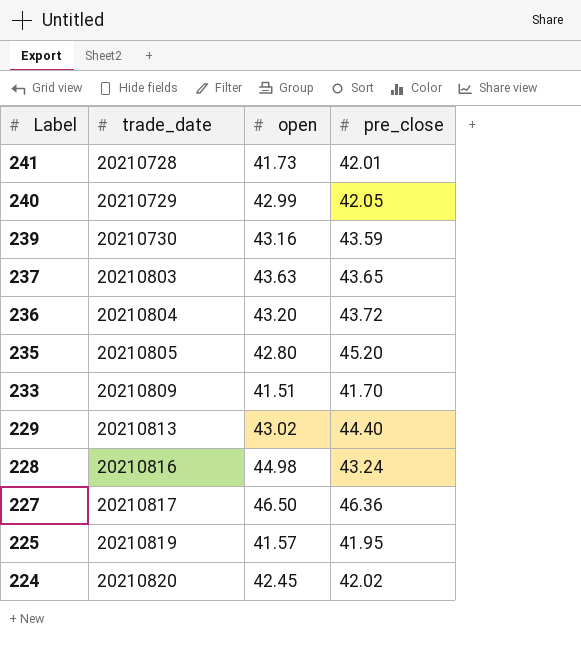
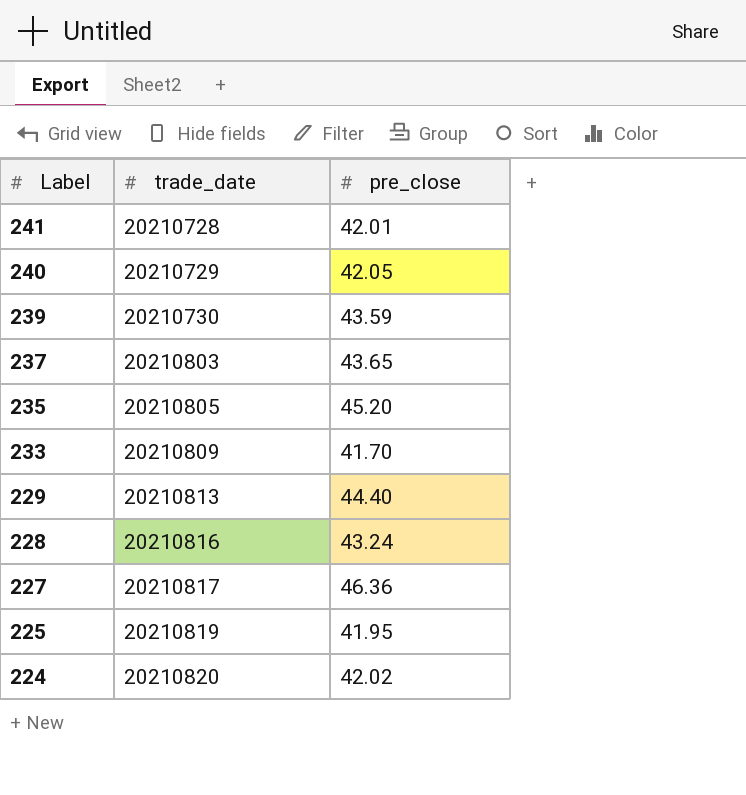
column open | position: 3 -> none
row 236: 20210804 | 43.20 | 43.72 -> none

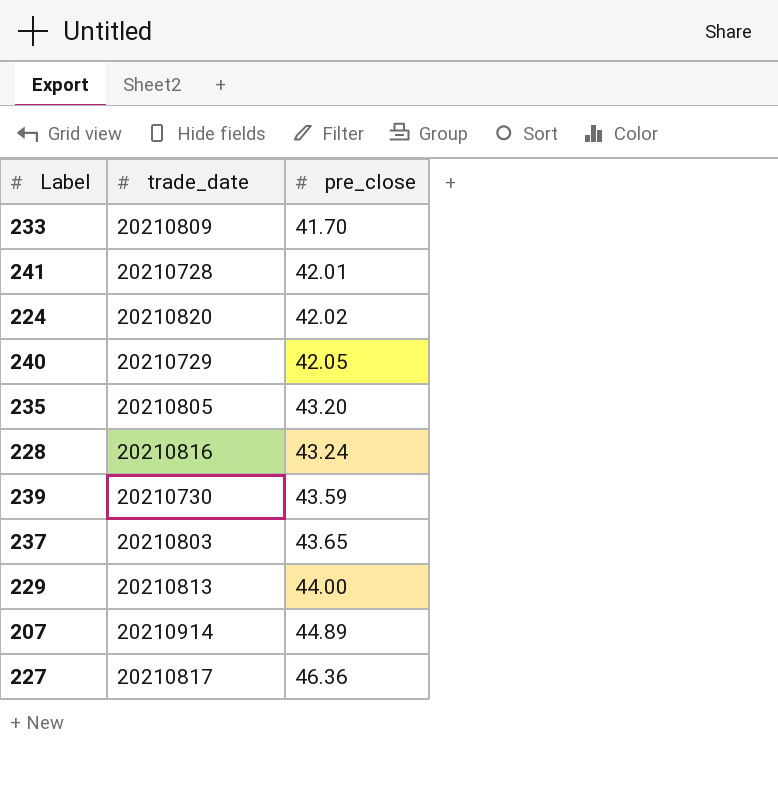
row order: Label descending -> pre_close ascending
row 225: 20210819 | 41.95 -> none
235 | pre_close: 45.20 -> 43.20
229 | pre_close: 44.40 -> 44.00
row 207: none -> 20210914 | 44.89

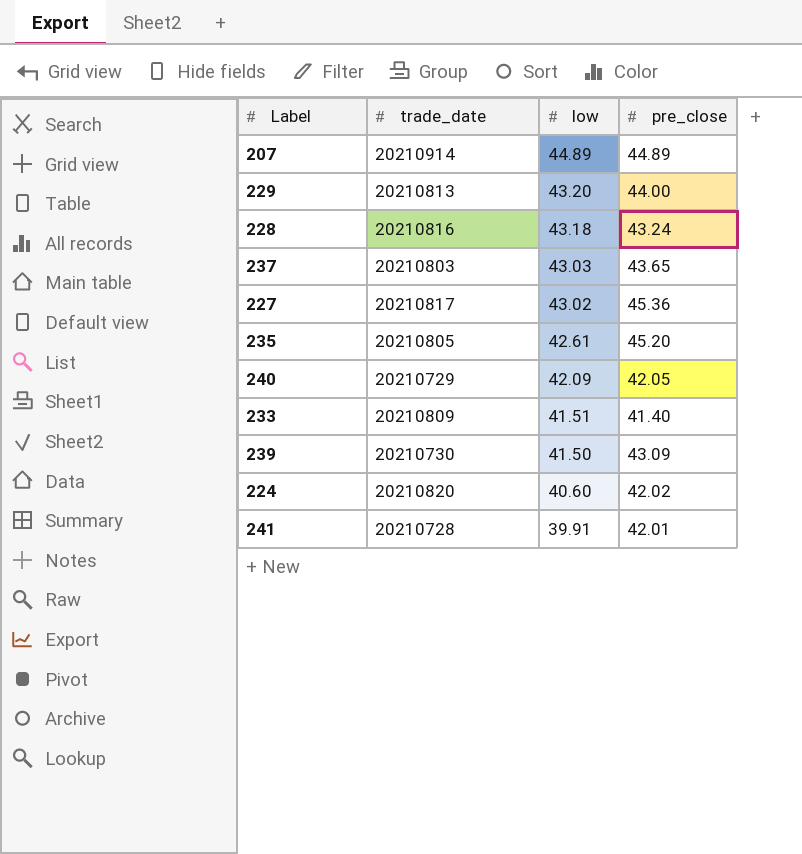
row order: pre_close ascending -> low descending
column low | position: none -> 3
227 | pre_close: 46.36 -> 45.36
235 | pre_close: 43.20 -> 45.20
233 | pre_close: 41.70 -> 41.40
239 | pre_close: 43.59 -> 43.09

